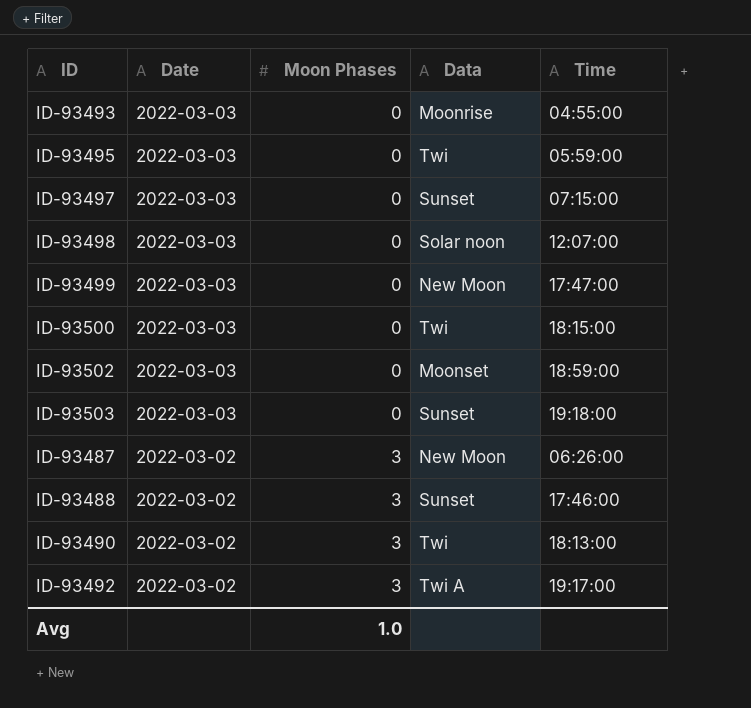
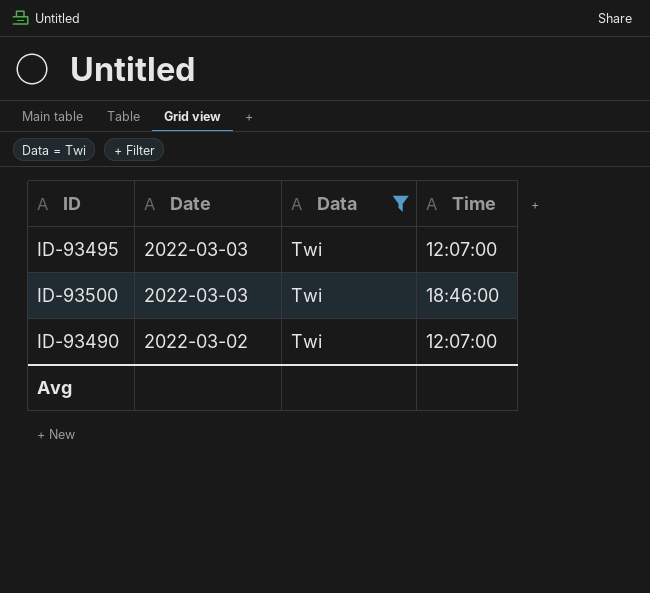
filter: none -> Data = Twi
column Moon Phases | position: 3 -> none
ID-93495 | Time: 05:59:00 -> 12:07:00
ID-93500 | Time: 18:15:00 -> 18:46:00
ID-93490 | Time: 18:13:00 -> 12:07:00

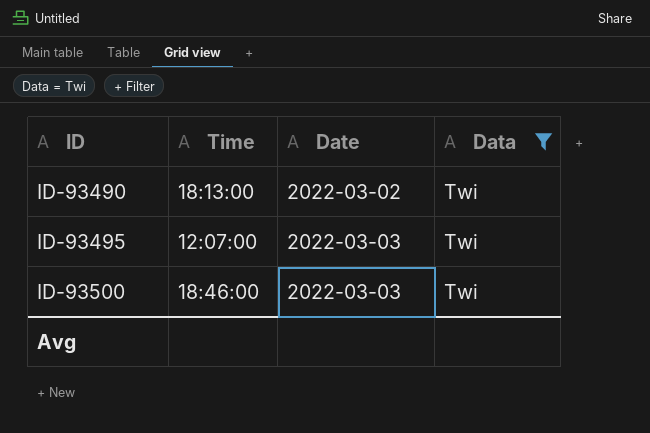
row order: Date descending -> ID ascending
column Time | position: 4 -> 2
ID-93490 | Time: 12:07:00 -> 18:13:00

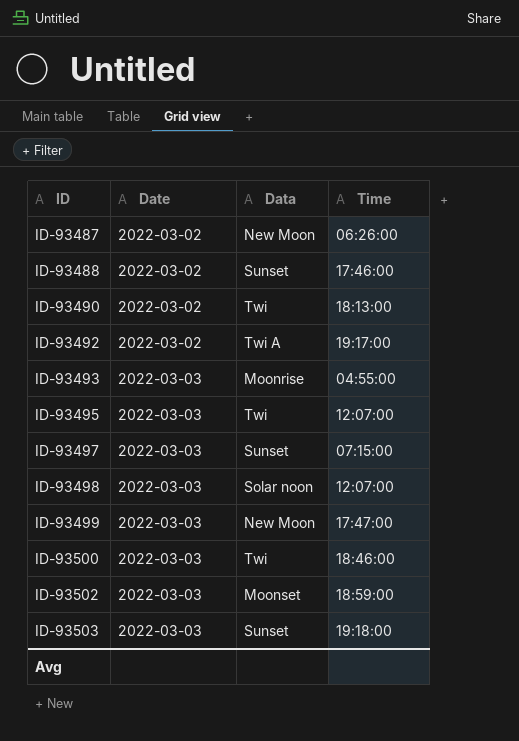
filter: Data = Twi -> none
column Time | position: 2 -> 4

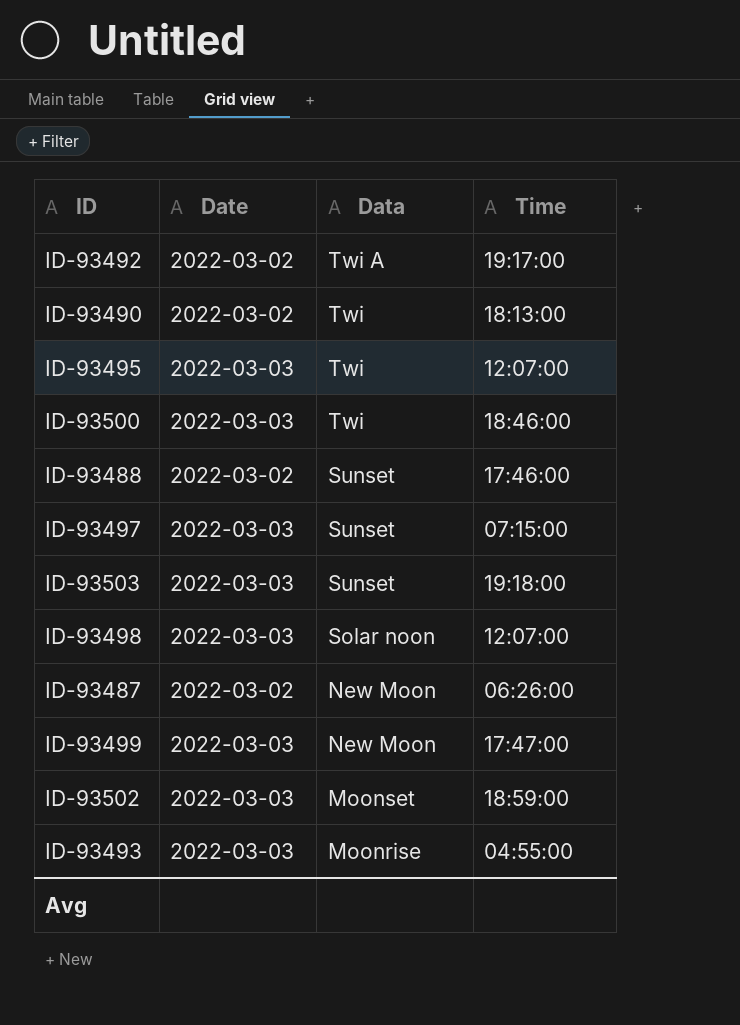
row order: ID ascending -> Data descending

